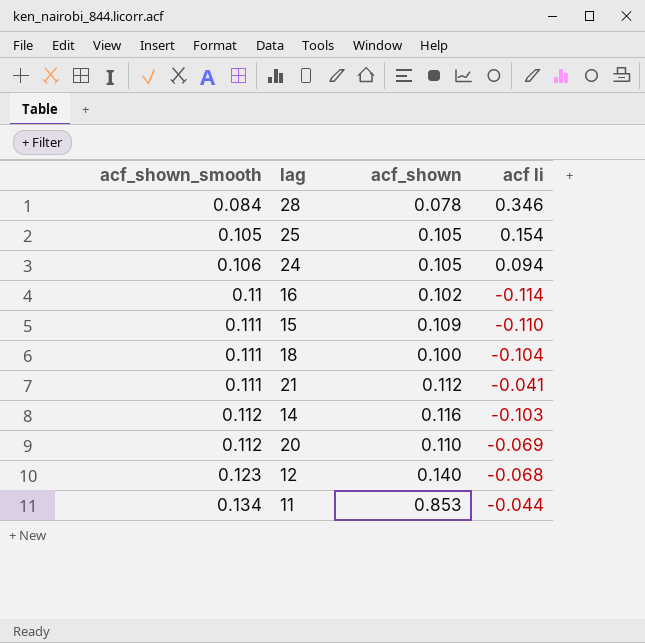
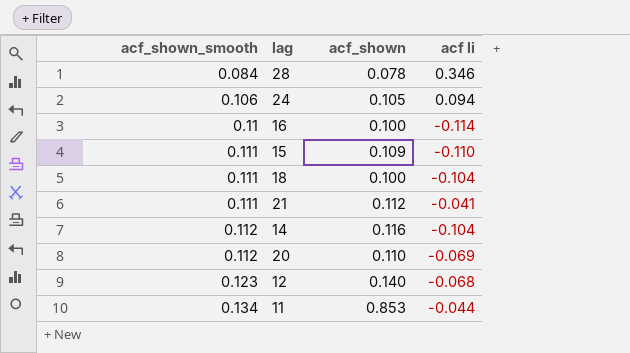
row 25: 0.105 | 0.105 | 0.154 -> none
16 | acf_shown: 0.102 -> 0.100
14 | acf li: -0.103 -> -0.104

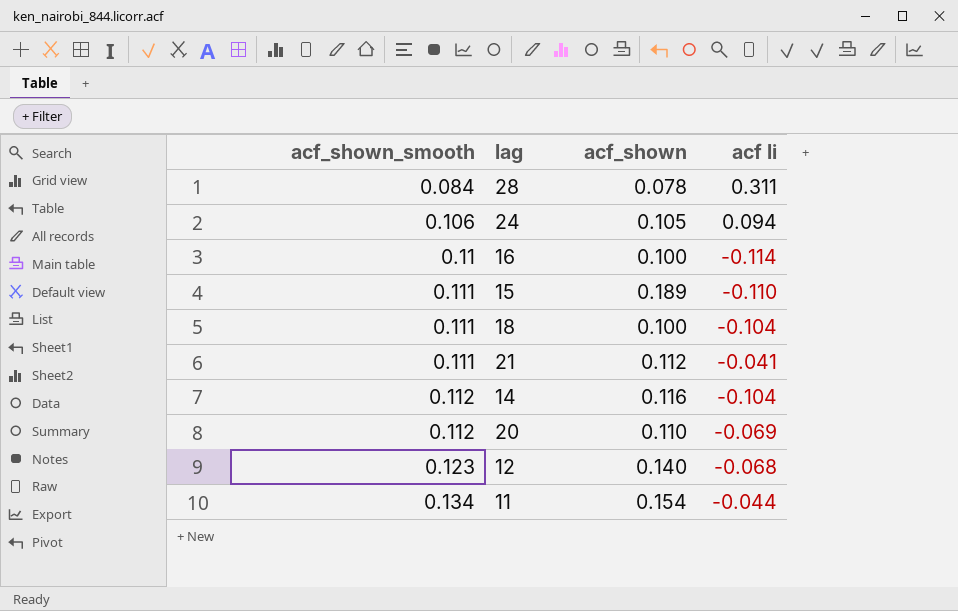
28 | acf li: 0.346 -> 0.311
15 | acf_shown: 0.109 -> 0.189
11 | acf_shown: 0.853 -> 0.154

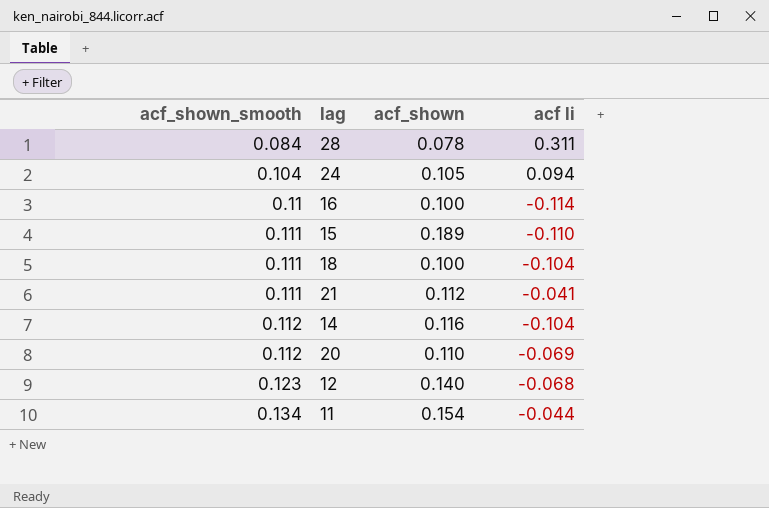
24 | acf_shown_smooth: 0.106 -> 0.104

